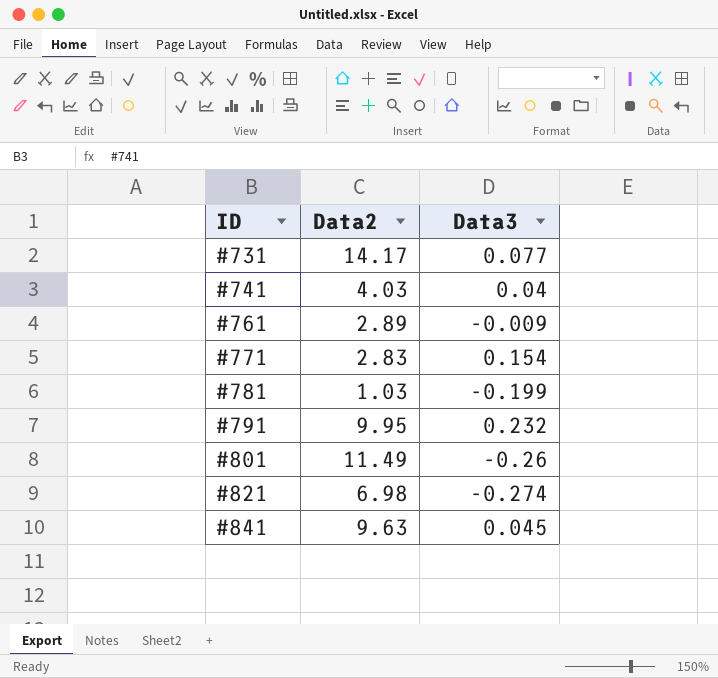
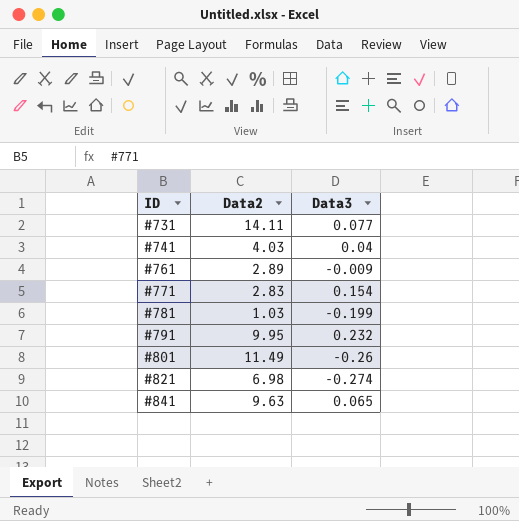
#731 | Data2: 14.17 -> 14.11
#841 | Data3: 0.045 -> 0.065

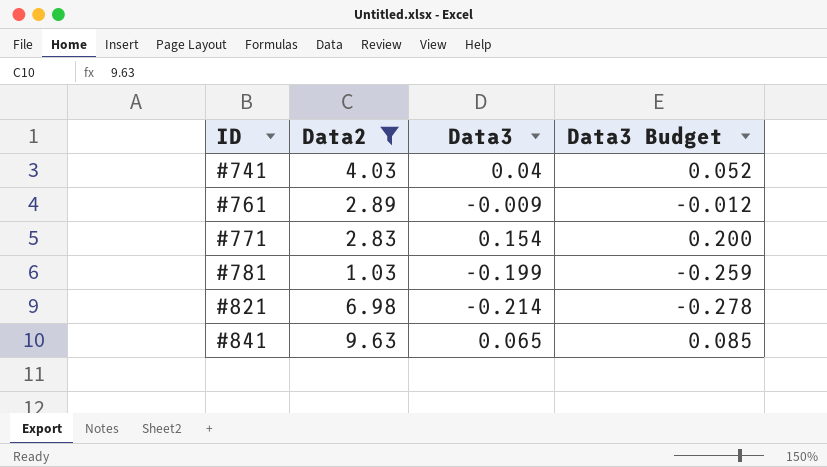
filter: none -> Data2 <= 9.63
column Data3 Budget | formula: none -> [Data3] * 1.3
#821 | Data3: -0.274 -> -0.214

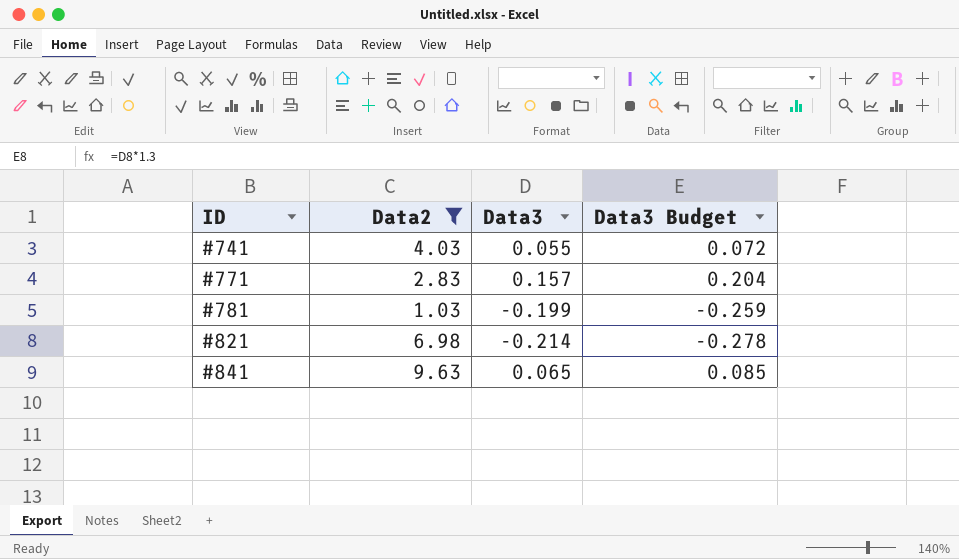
row #761: 2.89 | -0.009 | -0.012 -> none
#741 | Data3: 0.04 -> 0.055
#741 | Data3 Budget: 0.052 -> 0.072
#771 | Data3: 0.154 -> 0.157
#771 | Data3 Budget: 0.200 -> 0.204

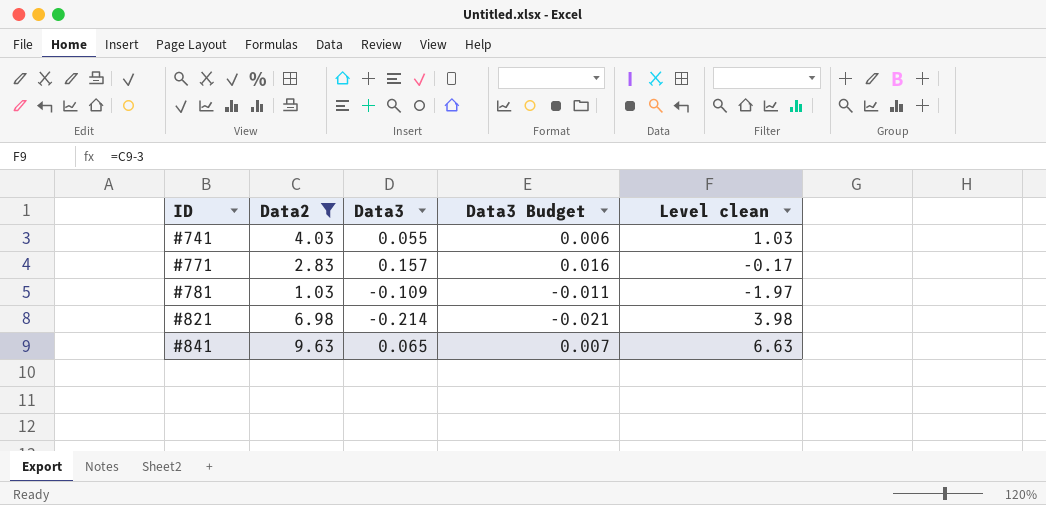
column Data3 Budget | formula: [Data3] * 1.3 -> [Data3] * 0.1
column Level clean | formula: none -> [Data2] - 3
#781 | Data3: -0.199 -> -0.109

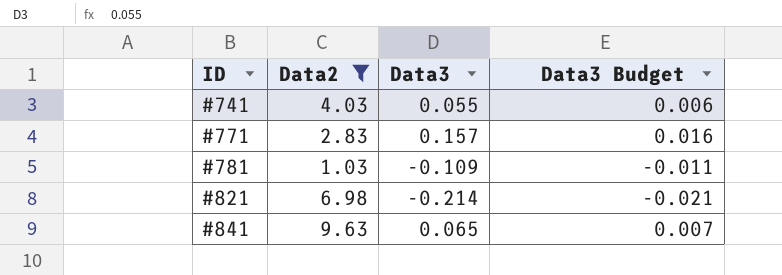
column Level clean | formula: [Data2] - 3 -> none

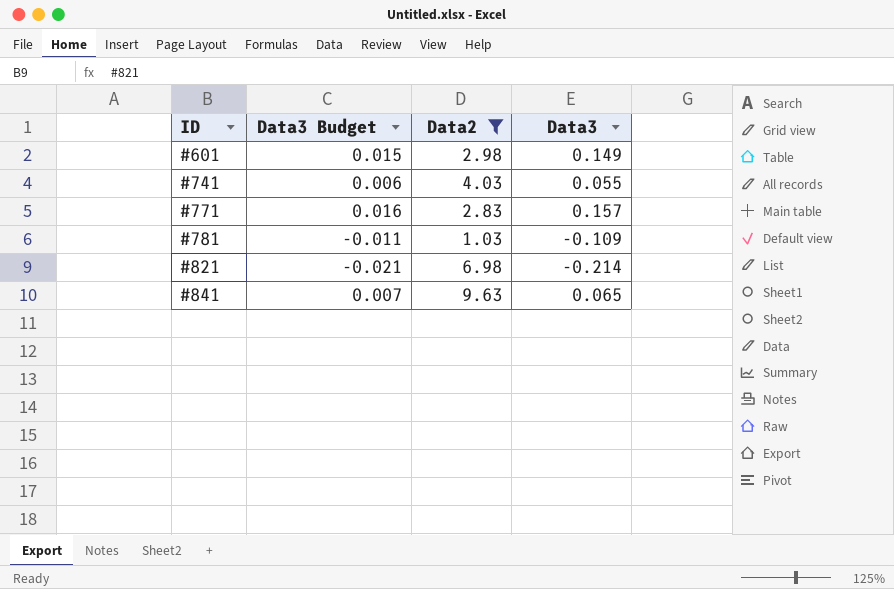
column Data3 Budget | position: 4 -> 2
row #601: none -> 0.015 | 2.98 | 0.149

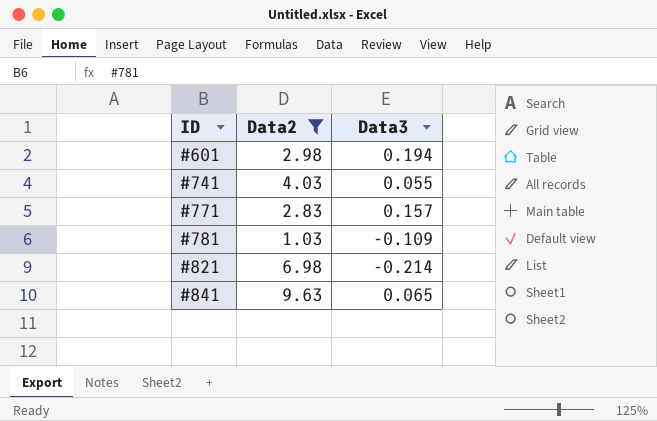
column Data3 Budget | formula: [Data3] * 0.1 -> none
#601 | Data3: 0.149 -> 0.194

